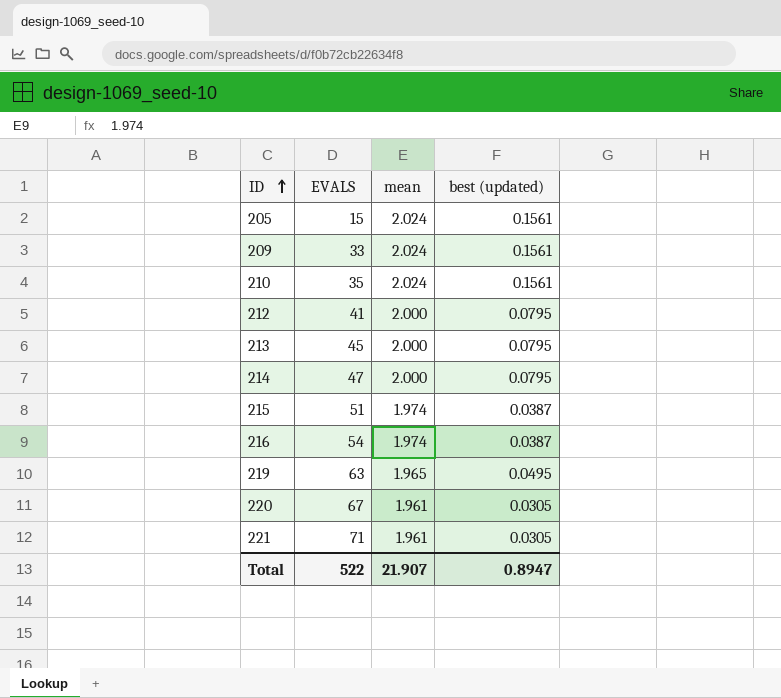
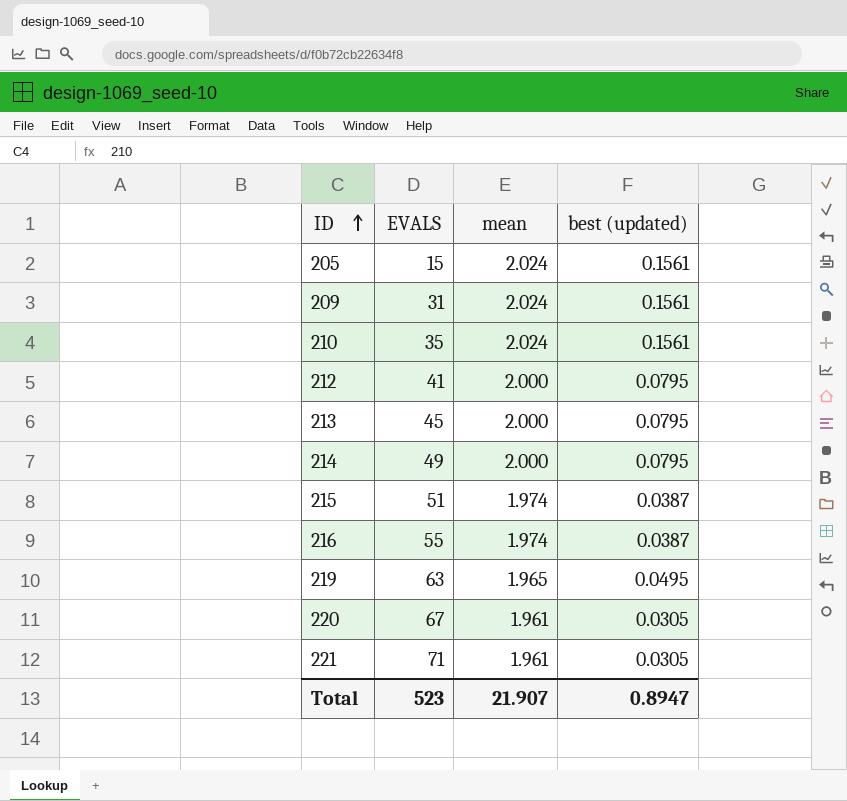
209 | EVALS: 33 -> 31
214 | EVALS: 47 -> 49
216 | EVALS: 54 -> 55
Total | EVALS: 522 -> 523

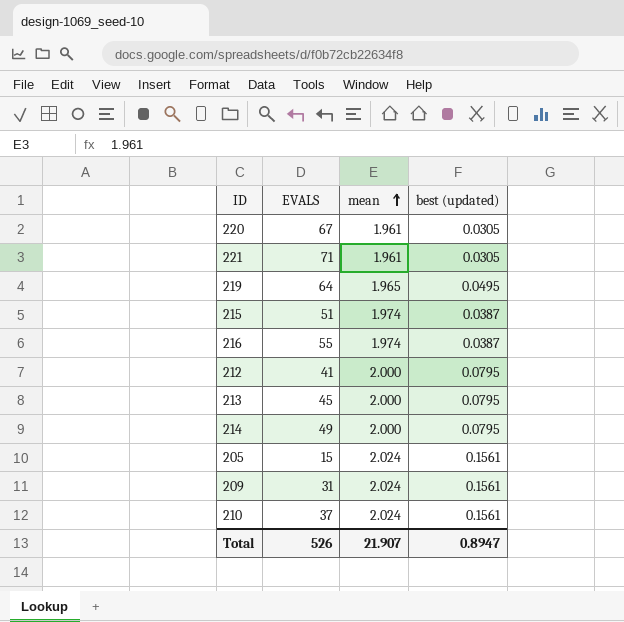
row order: ID ascending -> mean ascending
219 | EVALS: 63 -> 64
210 | EVALS: 35 -> 37
Total | EVALS: 523 -> 526

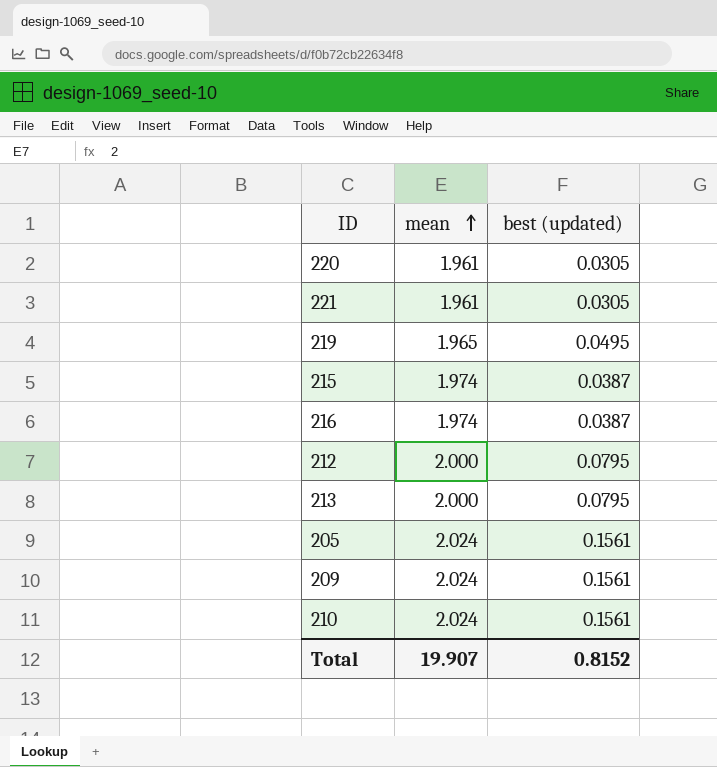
column EVALS | position: 2 -> none
row 214: 49 | 2.000 | 0.0795 -> none
Total | mean: 21.907 -> 19.907
Total | best (updated): 0.8947 -> 0.8152

